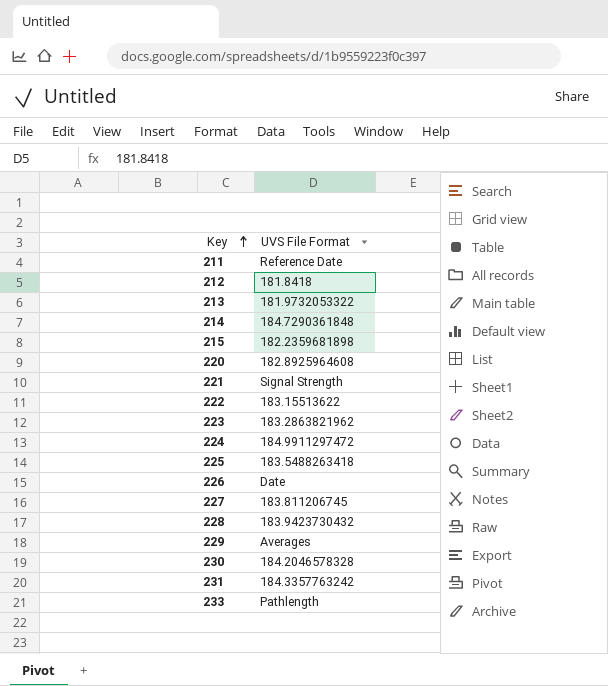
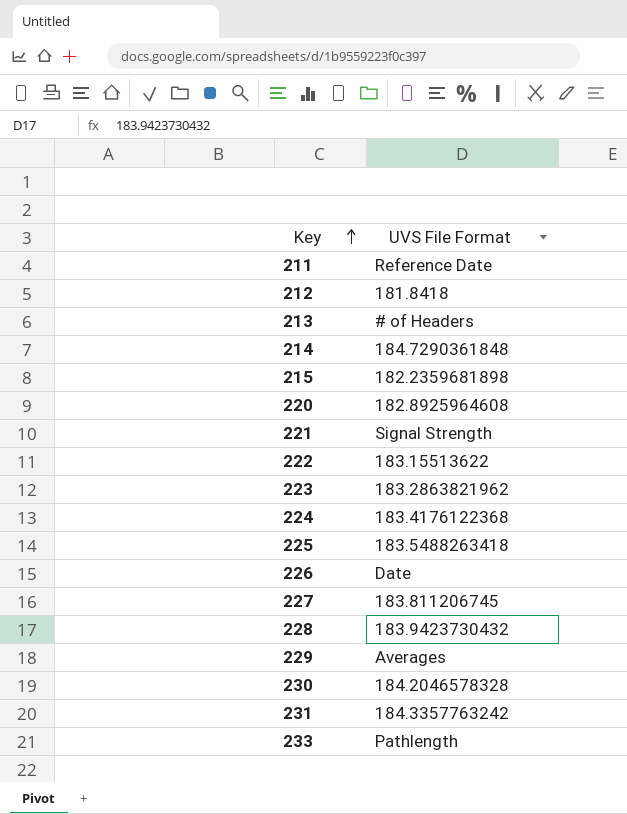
213 | UVS File Format: 181.9732053322 -> # of Headers
224 | UVS File Format: 184.9911297472 -> 183.4176122368

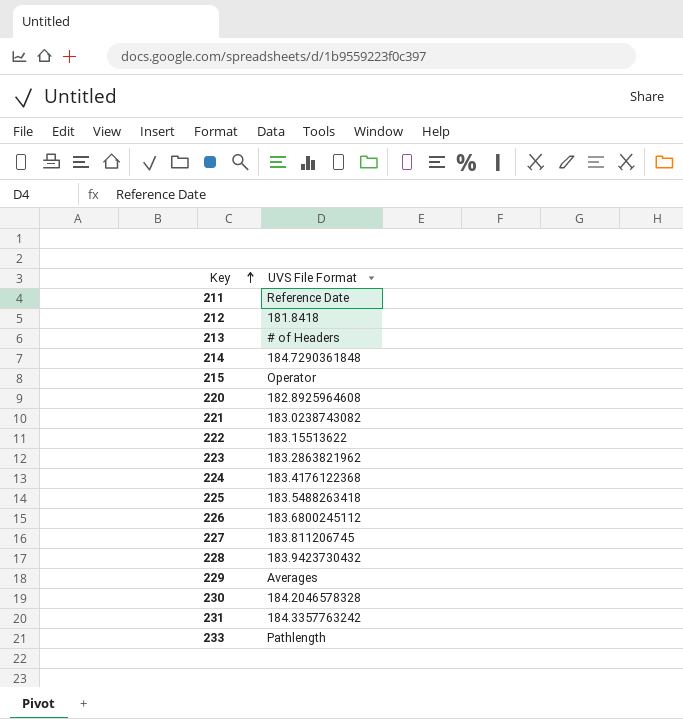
215 | UVS File Format: 182.2359681898 -> Operator
221 | UVS File Format: Signal Strength -> 183.0238743082
226 | UVS File Format: Date -> 183.6800245112

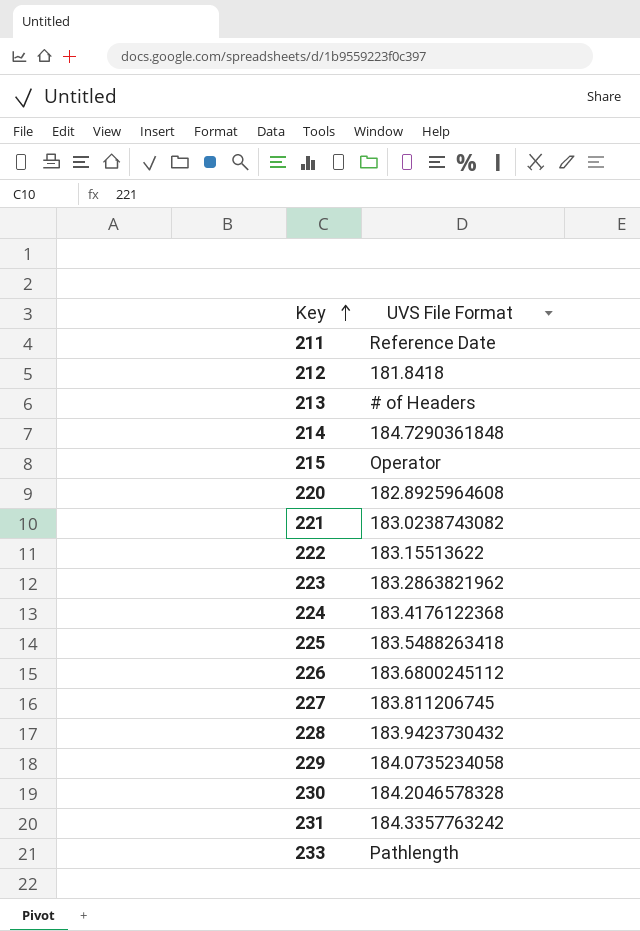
229 | UVS File Format: Averages -> 184.0735234058

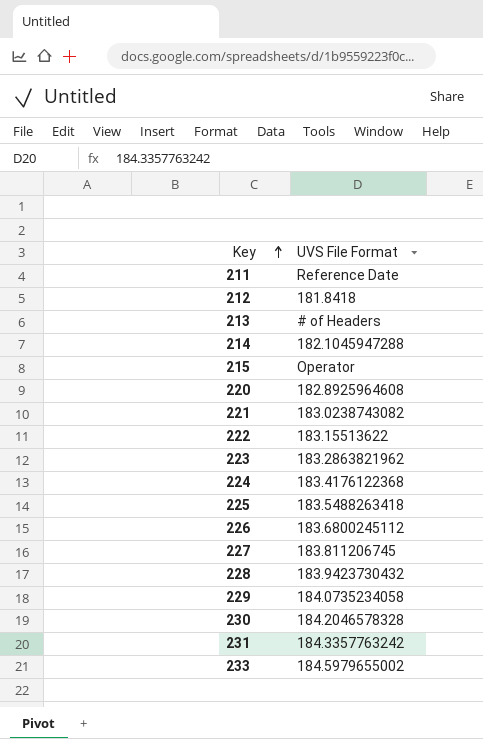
214 | UVS File Format: 184.7290361848 -> 182.1045947288
233 | UVS File Format: Pathlength -> 184.5979655002

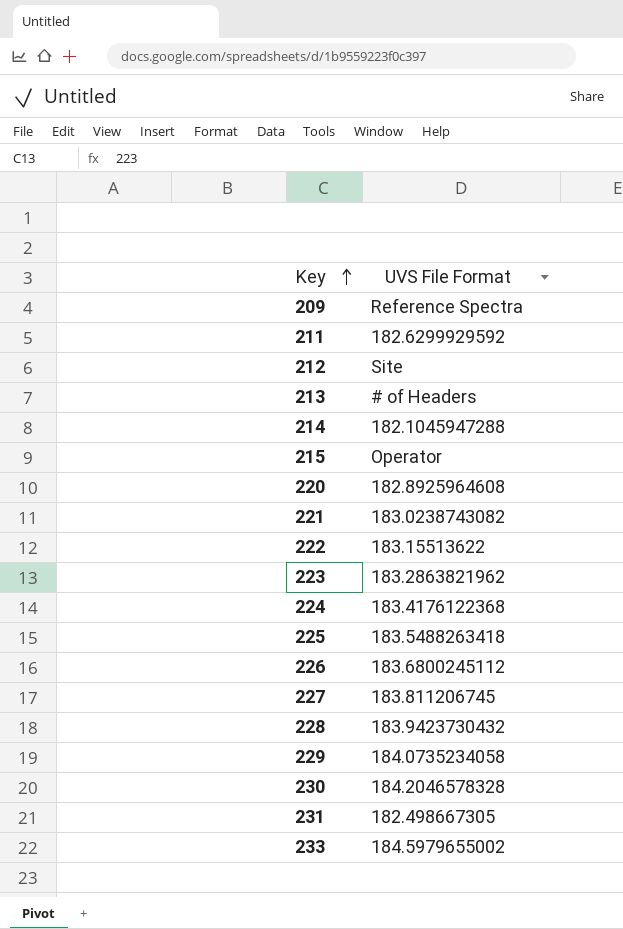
row 209: none -> Reference Spectra
211 | UVS File Format: Reference Date -> 182.6299929592
212 | UVS File Format: 181.8418 -> Site
231 | UVS File Format: 184.3357763242 -> 182.498667305

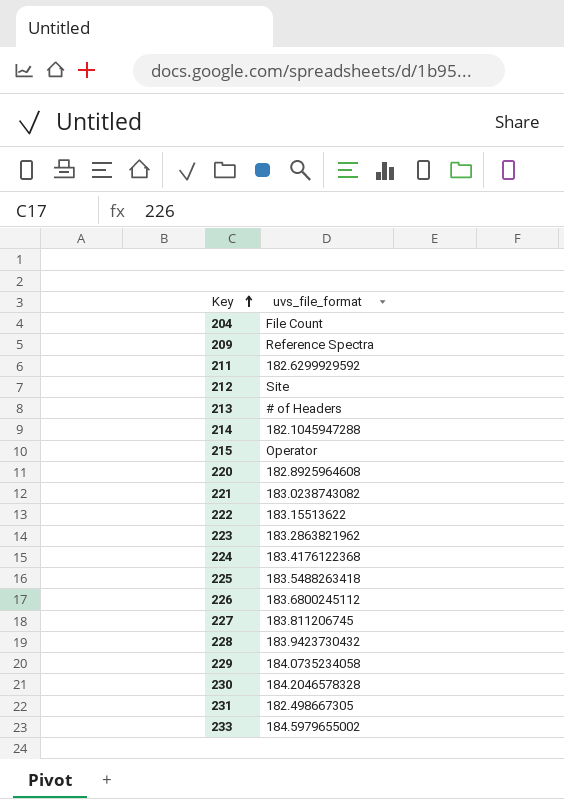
column name: UVS File Format -> uvs_file_format
row 204: none -> File Count

